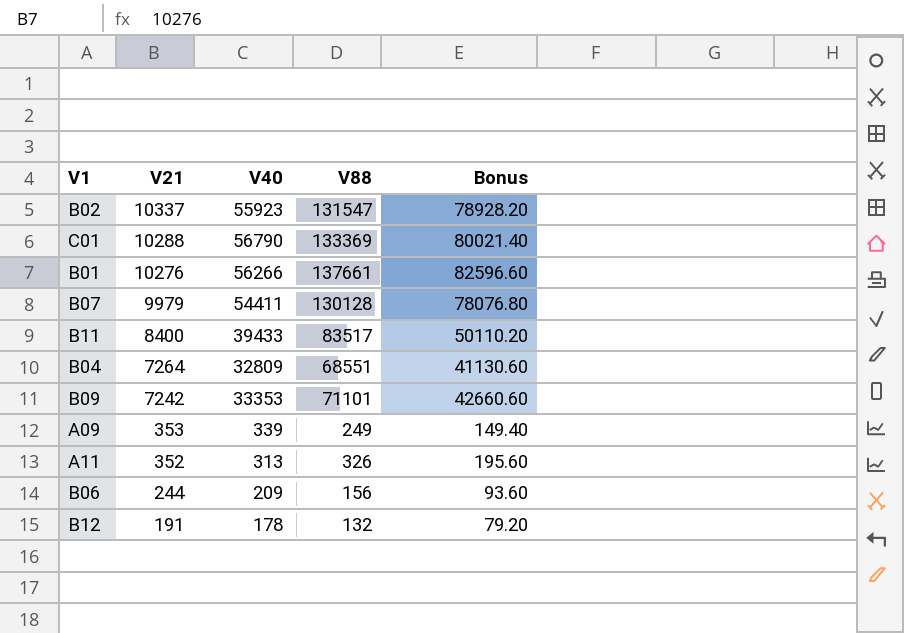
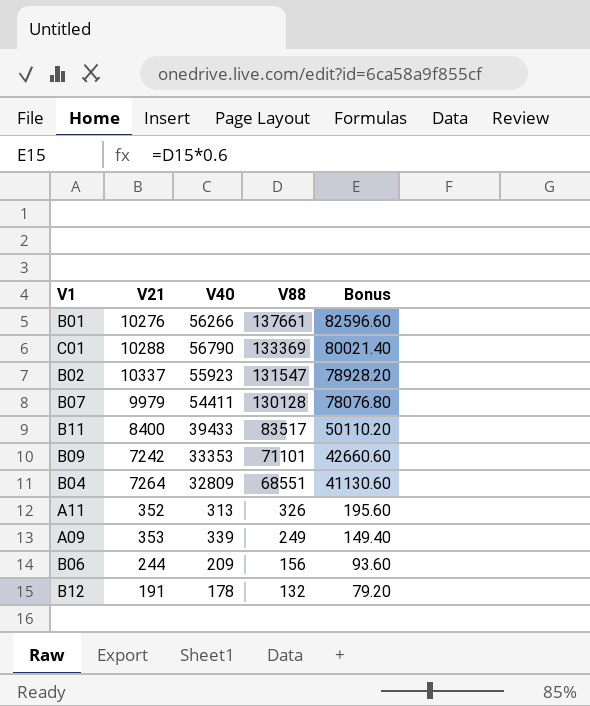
row order: V21 descending -> V88 descending

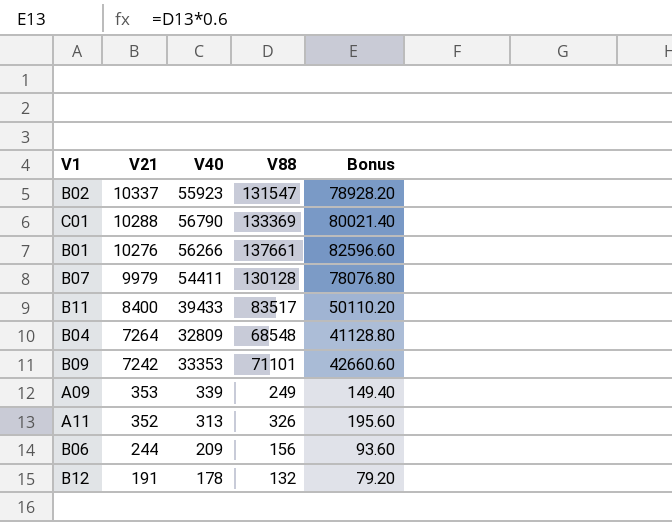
row order: V88 descending -> V21 descending
B04 | V88: 68551 -> 68548
B04 | Bonus: 41130.60 -> 41128.80

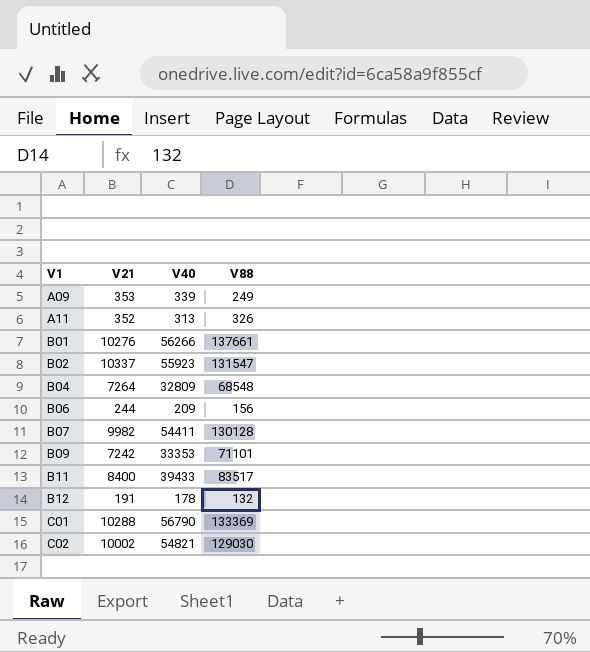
row order: V21 descending -> V1 ascending
column Bonus | formula: [V88] * 0.6 -> none
B07 | V21: 9979 -> 9982
row C02: none -> 10002 | 54821 | 129030

